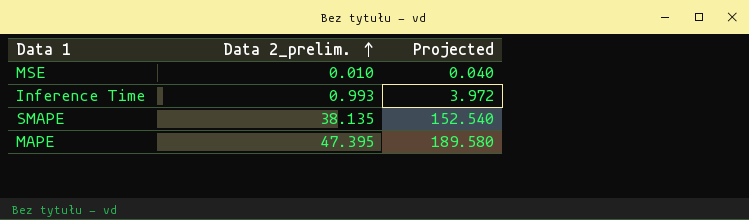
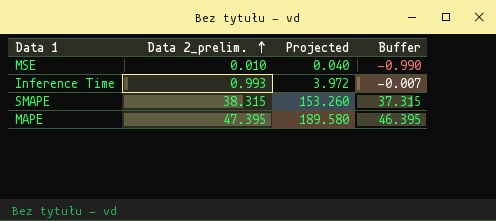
column Buffer | formula: none -> [Data 2_prelim.] - 1
SMAPE | Data 2_prelim.: 38.135 -> 38.315
SMAPE | Projected: 152.540 -> 153.260

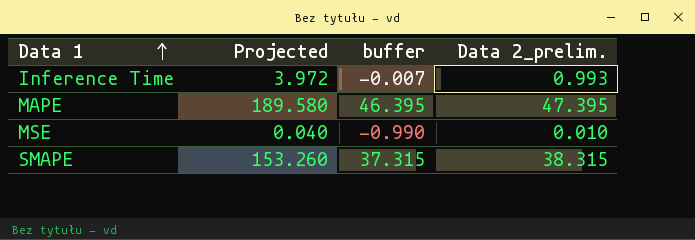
row order: Data 2_prelim. ascending -> Data 1 ascending
column name: Buffer -> buffer
column Data 2_prelim. | position: 2 -> 4

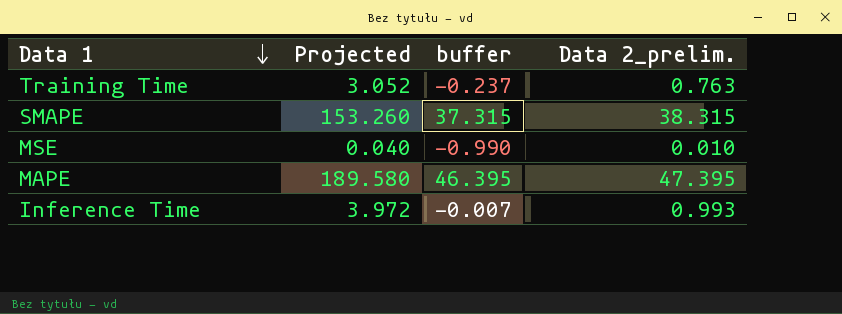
row order: Data 1 ascending -> Data 1 descending
row Training Time: none -> 3.052 | -0.237 | 0.763

